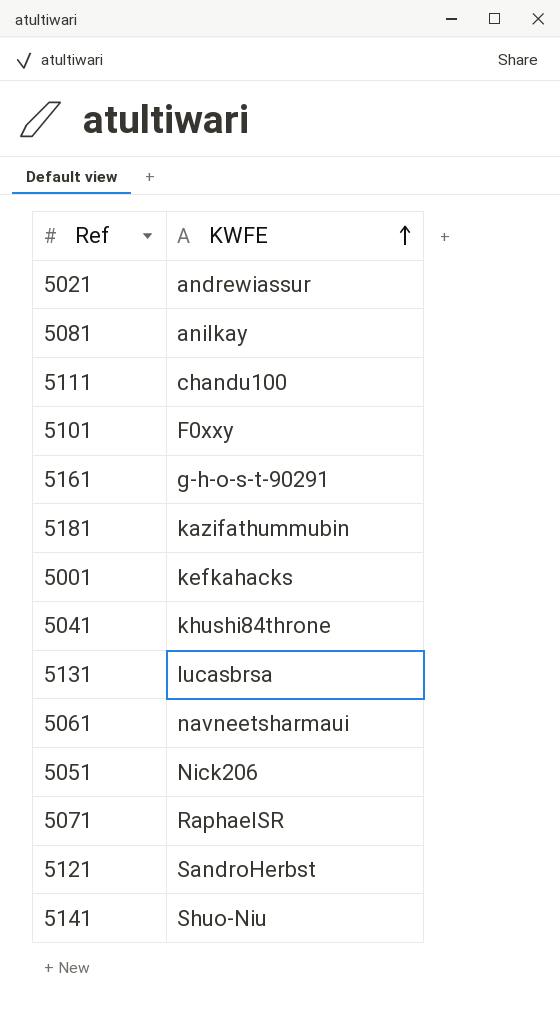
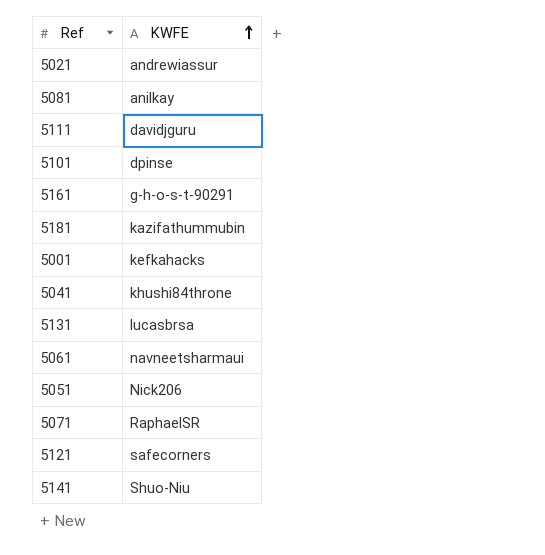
5111 | KWFE: chandu100 -> davidjguru
5101 | KWFE: F0xxy -> dpinse
5121 | KWFE: SandroHerbst -> safecorners

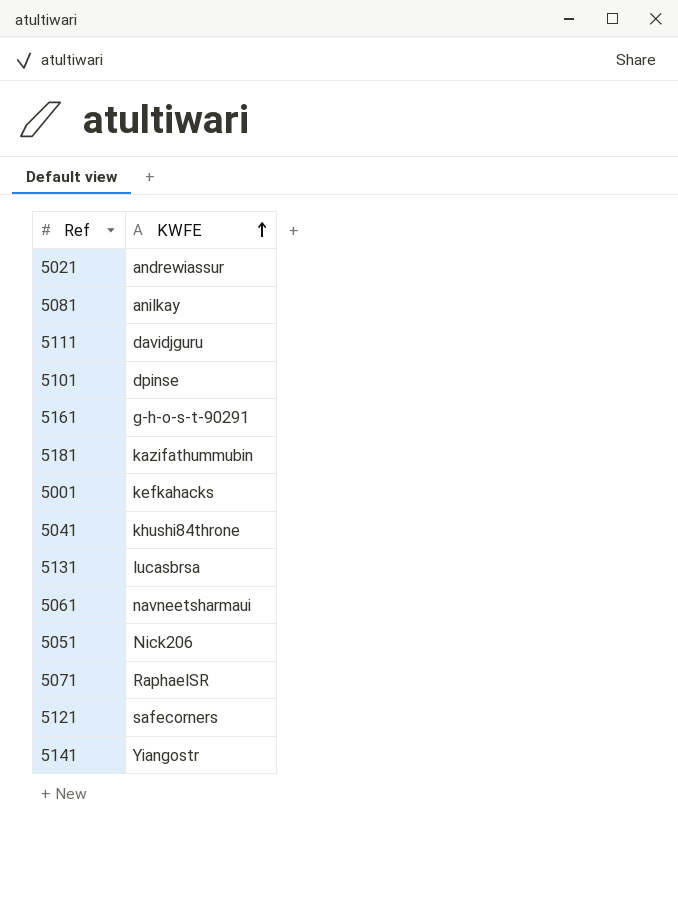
5141 | KWFE: Shuo-Niu -> Yiangostr

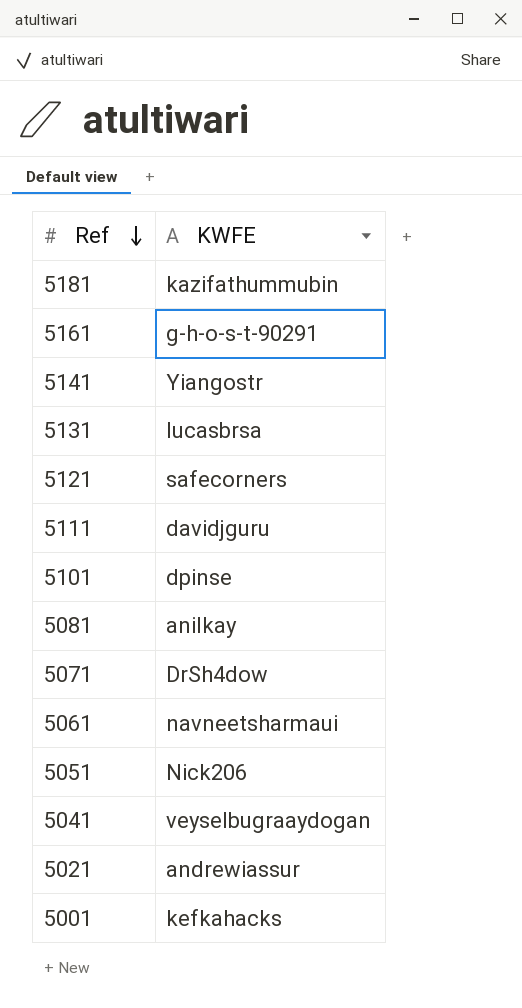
row order: KWFE ascending -> Ref descending
5071 | KWFE: RaphaelSR -> DrSh4dow
5041 | KWFE: khushi84throne -> veyselbugraaydogan

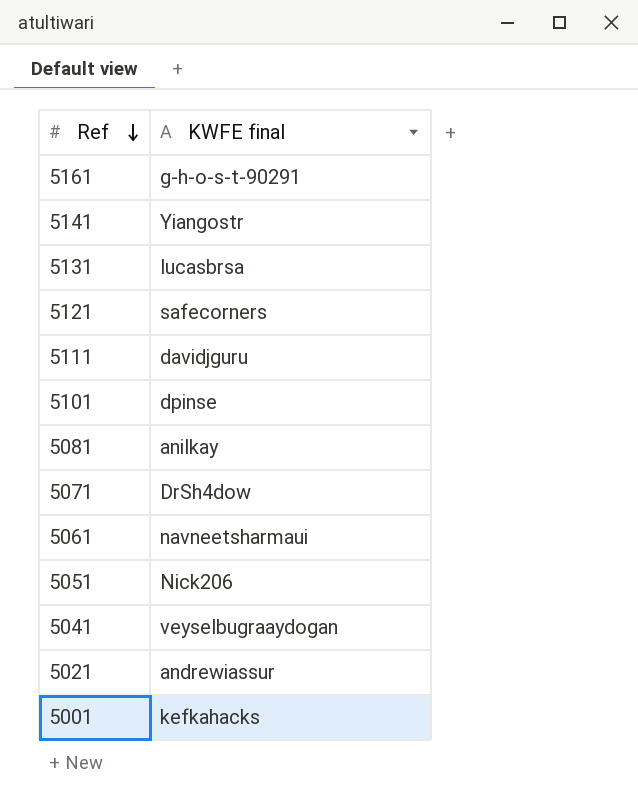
column name: KWFE -> KWFE final
row 5181: kazifathummubin -> none

